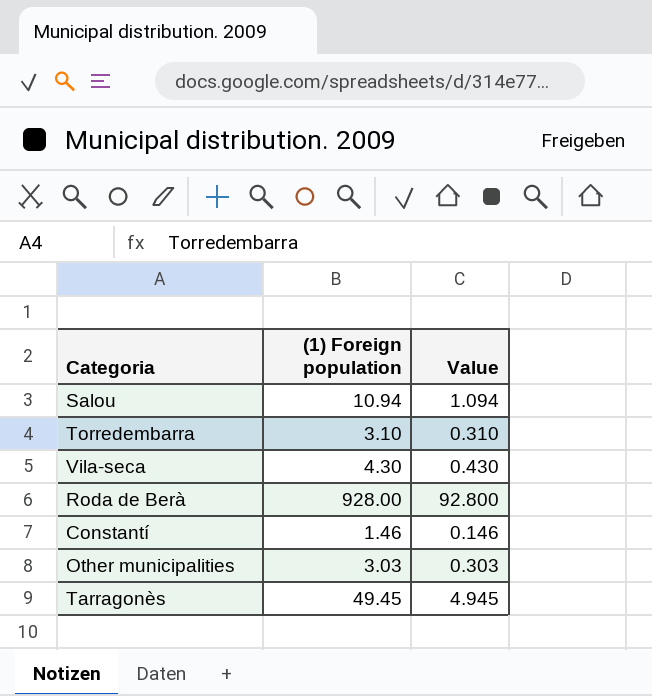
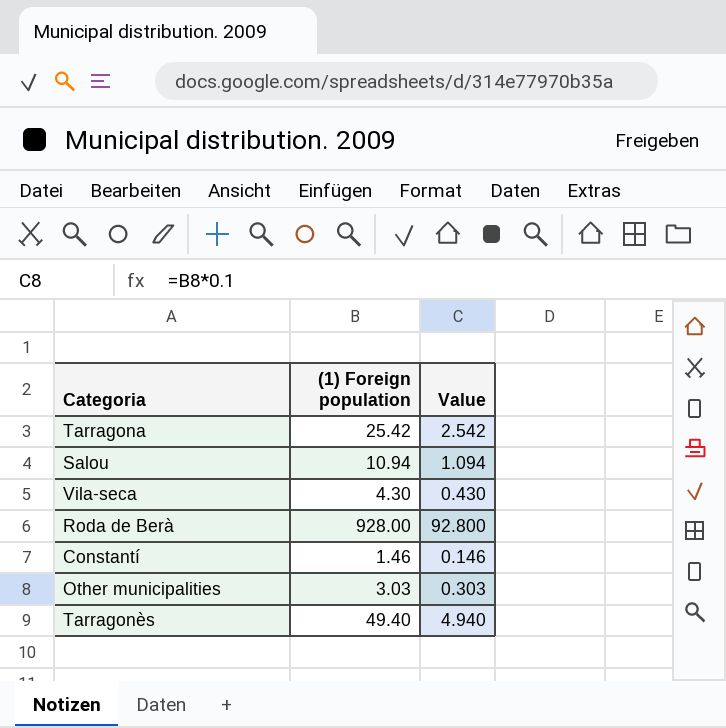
row Torredembarra: 3.10 | 0.310 -> none
row Tarragona: none -> 25.42 | 2.542
Tarragonès | (1) Foreign population: 49.45 -> 49.40
Tarragonès | Value: 4.945 -> 4.940

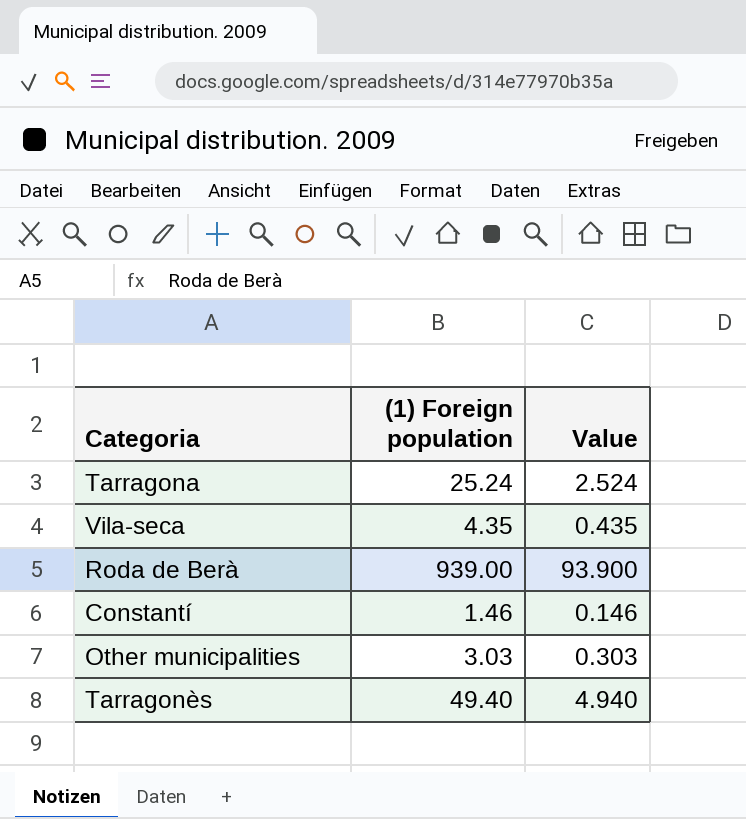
row Salou: 10.94 | 1.094 -> none
Tarragona | (1) Foreign population: 25.42 -> 25.24
Tarragona | Value: 2.542 -> 2.524
Vila-seca | (1) Foreign population: 4.30 -> 4.35
Vila-seca | Value: 0.430 -> 0.435
Roda de Berà | (1) Foreign population: 928.00 -> 939.00
Roda de Berà | Value: 92.800 -> 93.900

